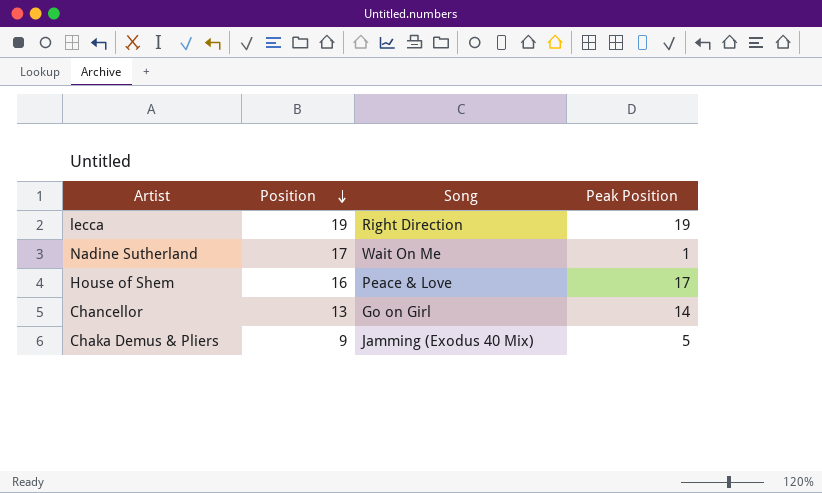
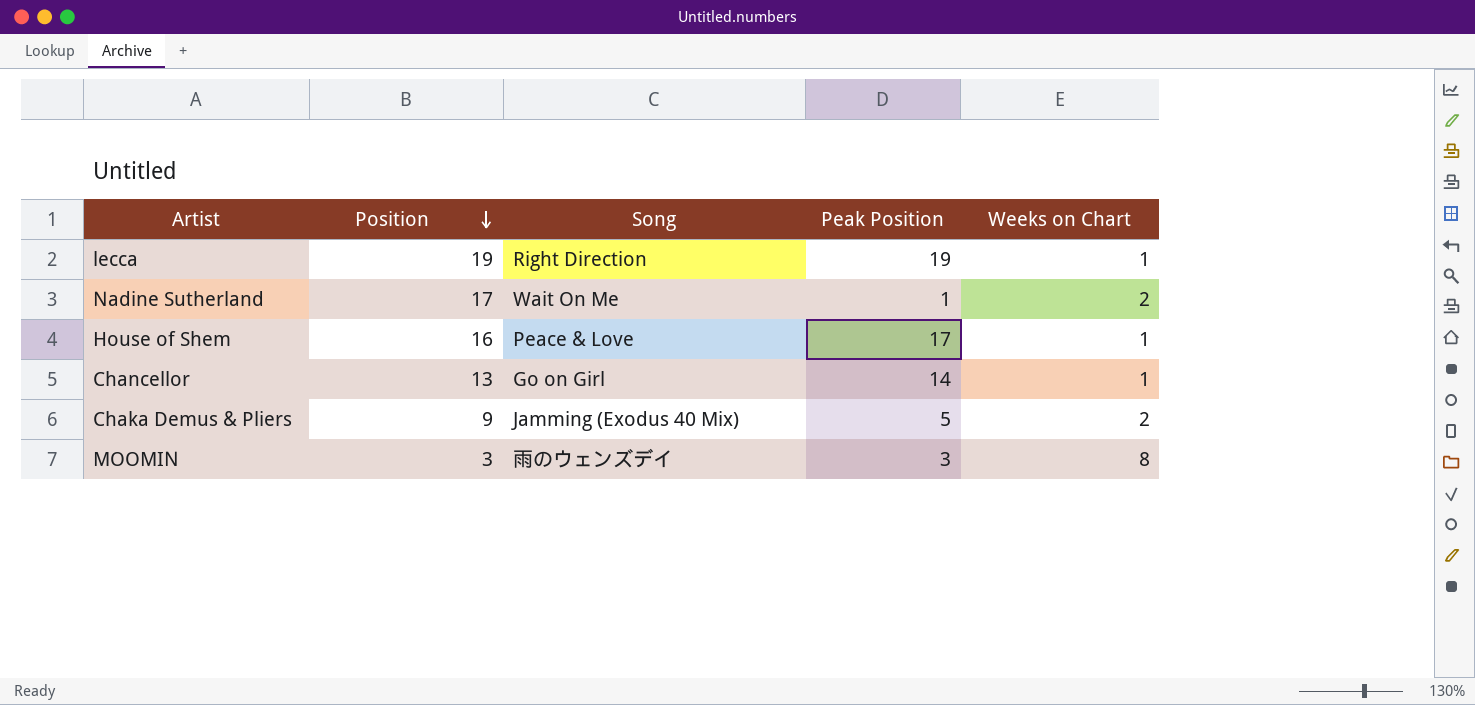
column Weeks on Chart | position: none -> 5
row MOOMIN: none -> 3 | 雨のウェンズデイ | 3 | 8

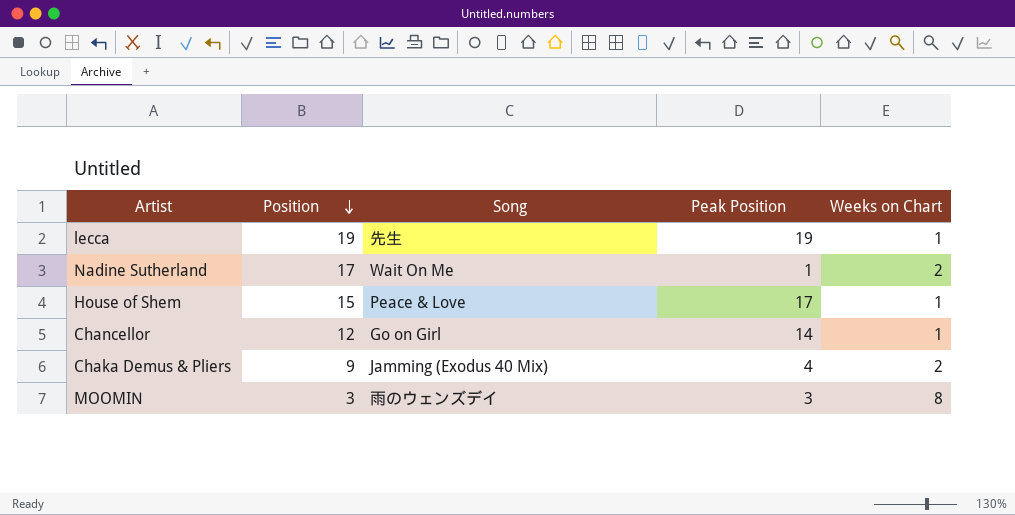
lecca | Song: Right Direction -> 先生
House of Shem | Position: 16 -> 15
Chancellor | Position: 13 -> 12
Chaka Demus & Pliers | Peak Position: 5 -> 4

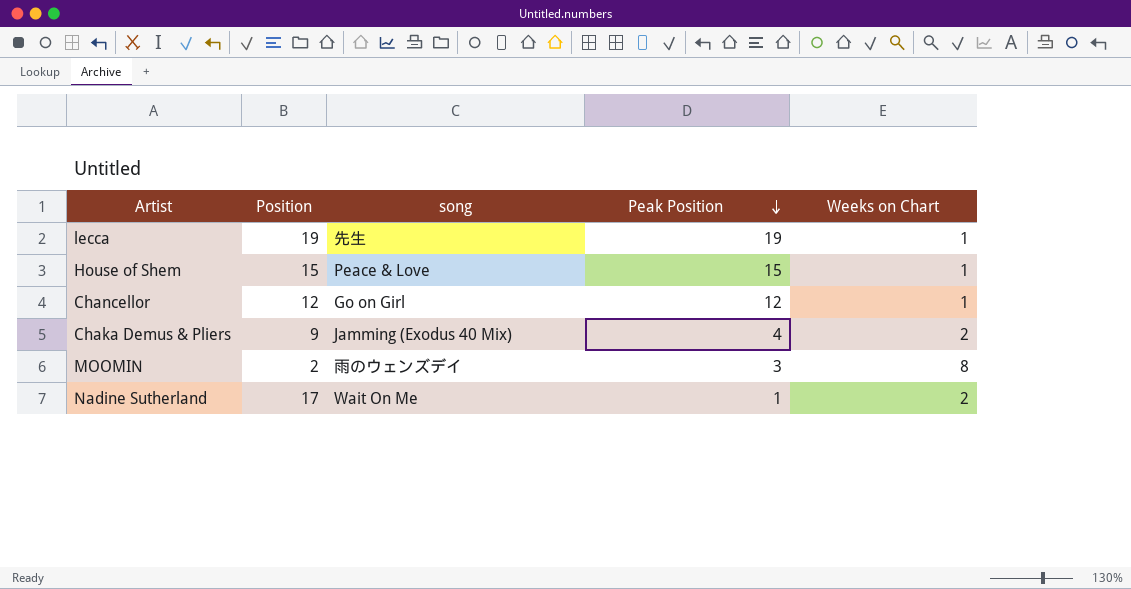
row order: Position descending -> Peak Position descending
column name: Song -> song
House of Shem | Peak Position: 17 -> 15
Chancellor | Peak Position: 14 -> 12
MOOMIN | Position: 3 -> 2

